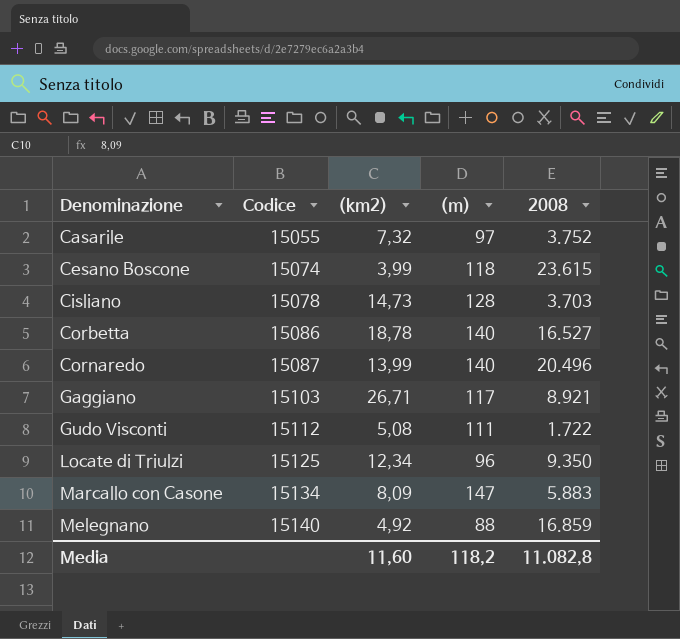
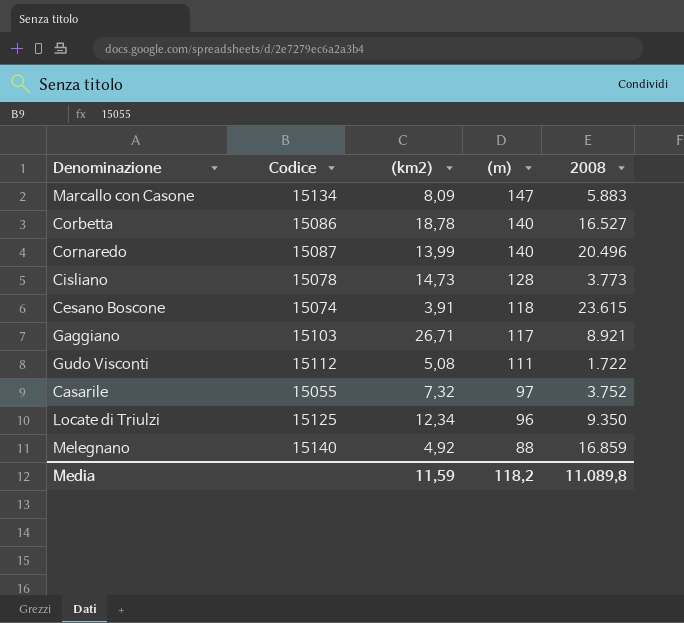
row order: Denominazione ascending -> (m) descending
Cisliano | 2008: 3.703 -> 3.773
Cesano Boscone | (km2): 3,99 -> 3,91
Media | (km2): 11,60 -> 11,59
Media | 2008: 11.082,8 -> 11.089,8

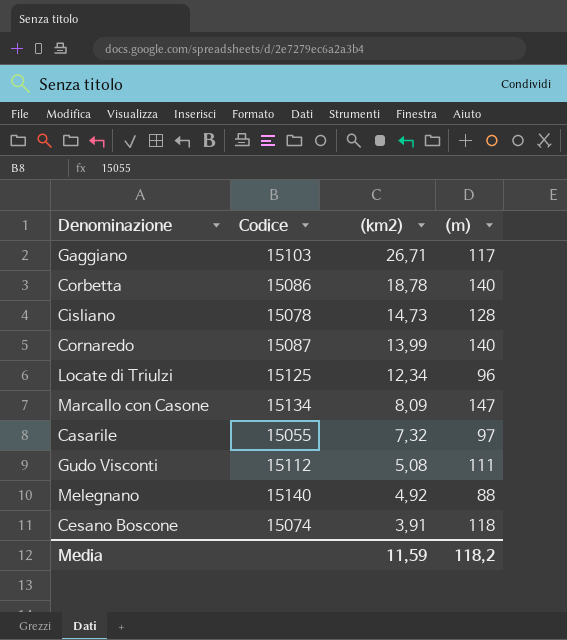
row order: (m) descending -> (km2) descending
column 2008 | position: 5 -> none

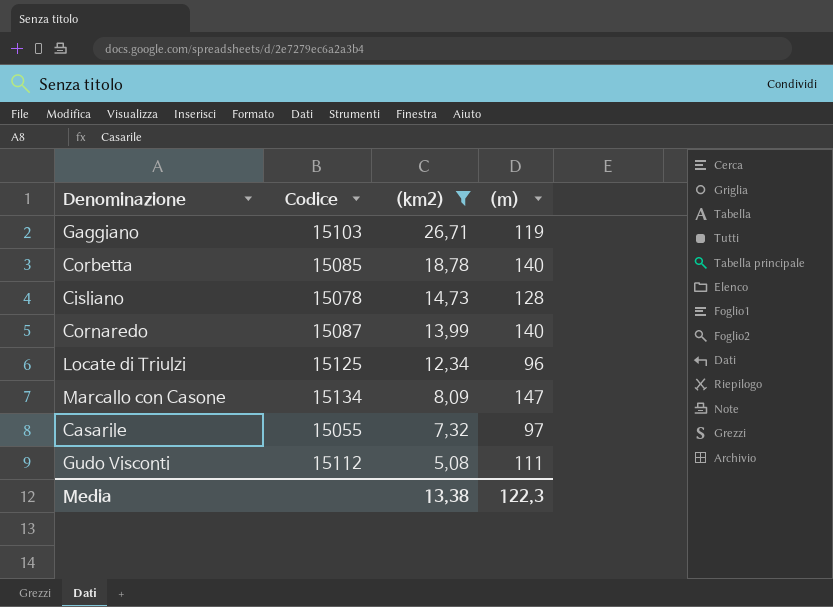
filter: none -> (km2) >= 5,08
Gaggiano | (m): 117 -> 119
Corbetta | Codice: 15086 -> 15085
Media | (km2): 11,59 -> 13,38
Media | (m): 118,2 -> 122,3

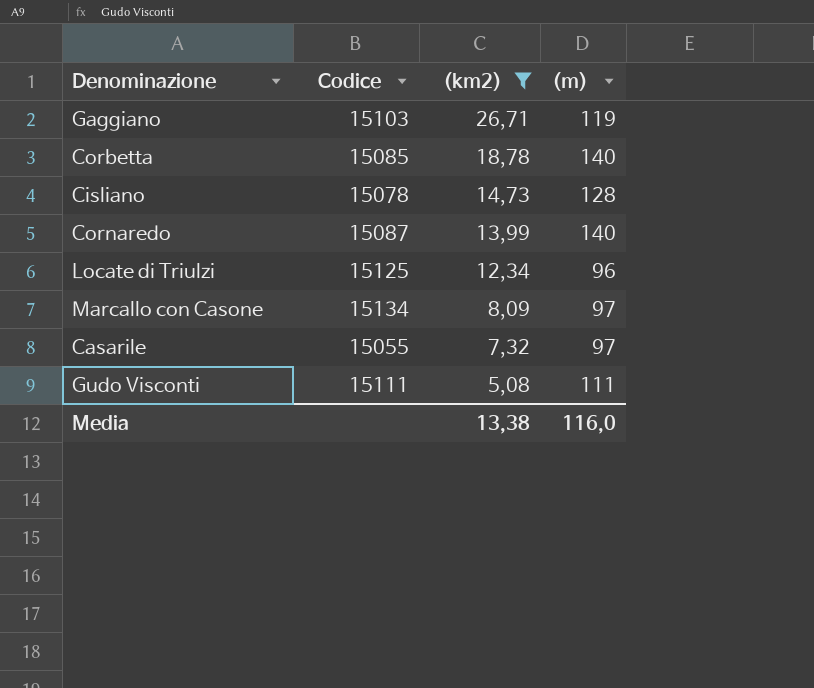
Marcallo con Casone | (m): 147 -> 97
Gudo Visconti | Codice: 15112 -> 15111
Media | (m): 122,3 -> 116,0

